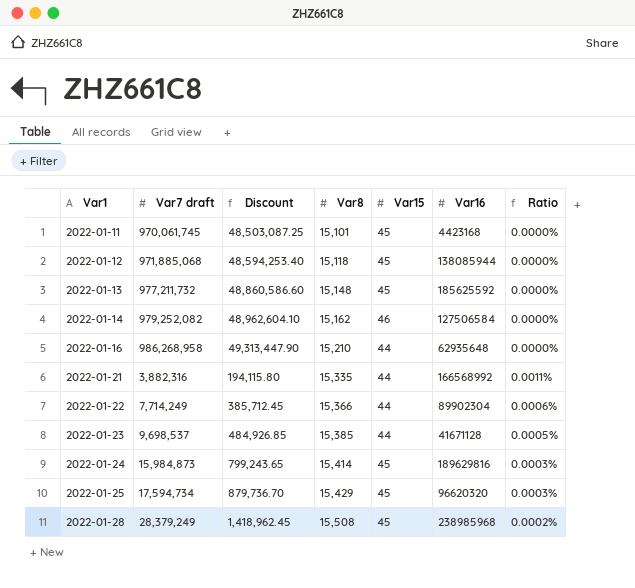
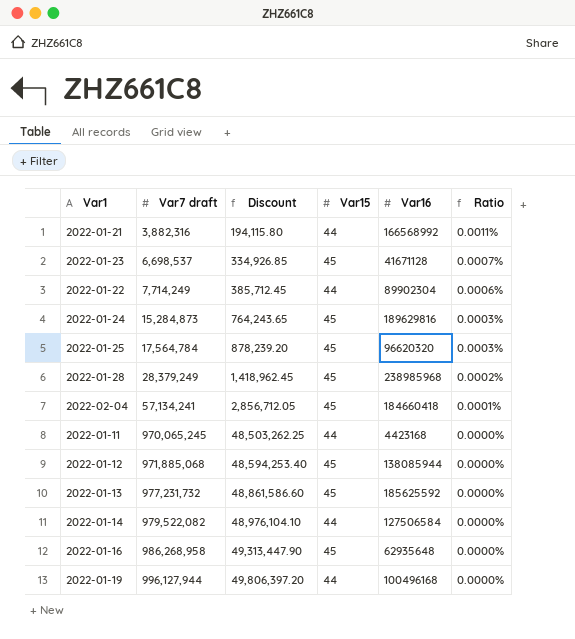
row order: Var1 ascending -> Var7 draft ascending
column Var8 | position: 4 -> none
2022-01-23 | Var7 draft: 9,698,537 -> 6,698,537
2022-01-23 | Discount: 484,926.85 -> 334,926.85
2022-01-23 | Var15: 44 -> 45
2022-01-23 | Ratio: 0.0005% -> 0.0007%
2022-01-24 | Var7 draft: 15,984,873 -> 15,284,873
2022-01-24 | Discount: 799,243.65 -> 764,243.65
2022-01-25 | Var7 draft: 17,594,734 -> 17,564,784
2022-01-25 | Discount: 879,736.70 -> 878,239.20
row 2022-02-04: none -> 57,134,241 | 2,856,712.05 | 45 | 184660418 | 0.0001%
2022-01-11 | Var7 draft: 970,061,745 -> 970,065,245
2022-01-11 | Discount: 48,503,087.25 -> 48,503,262.25
2022-01-11 | Var15: 45 -> 44
2022-01-13 | Var7 draft: 977,211,732 -> 977,231,732
2022-01-13 | Discount: 48,860,586.60 -> 48,861,586.60
2022-01-14 | Var7 draft: 979,252,082 -> 979,522,082
2022-01-14 | Discount: 48,962,604.10 -> 48,976,104.10
2022-01-14 | Var15: 46 -> 44
2022-01-16 | Var15: 44 -> 45
row 2022-01-19: none -> 996,127,944 | 49,806,397.20 | 44 | 100496168 | 0.0000%

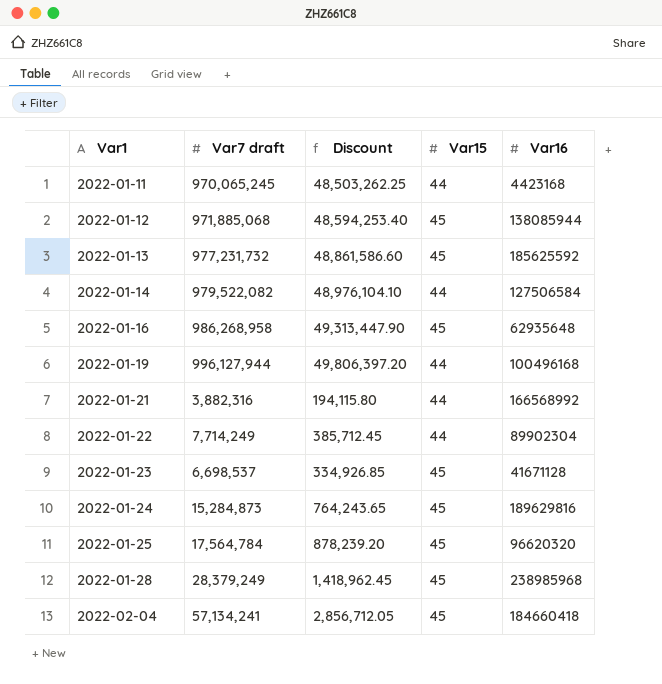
row order: Var7 draft ascending -> Var1 ascending
column Ratio | formula: [Var15] / [Var7 draft] -> none

